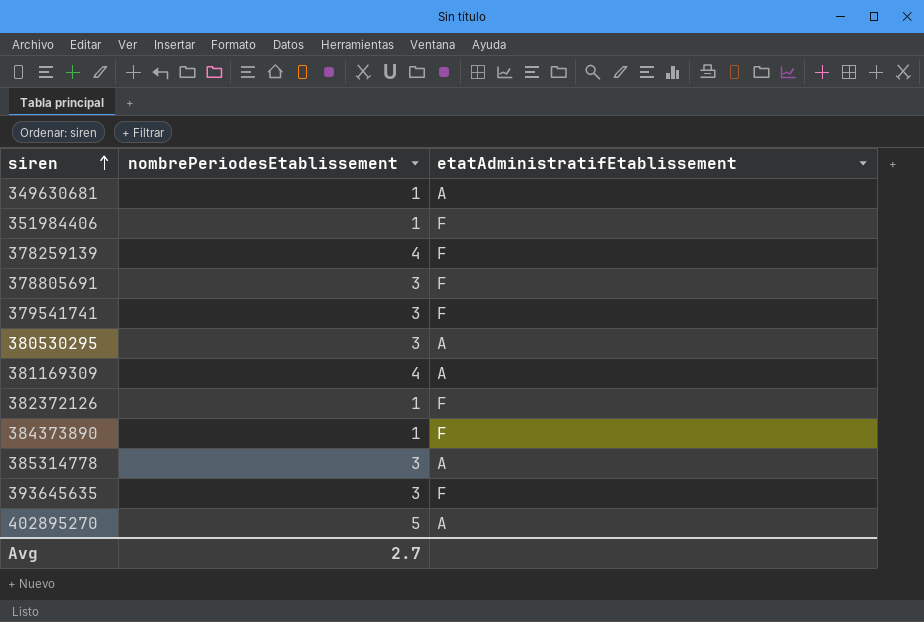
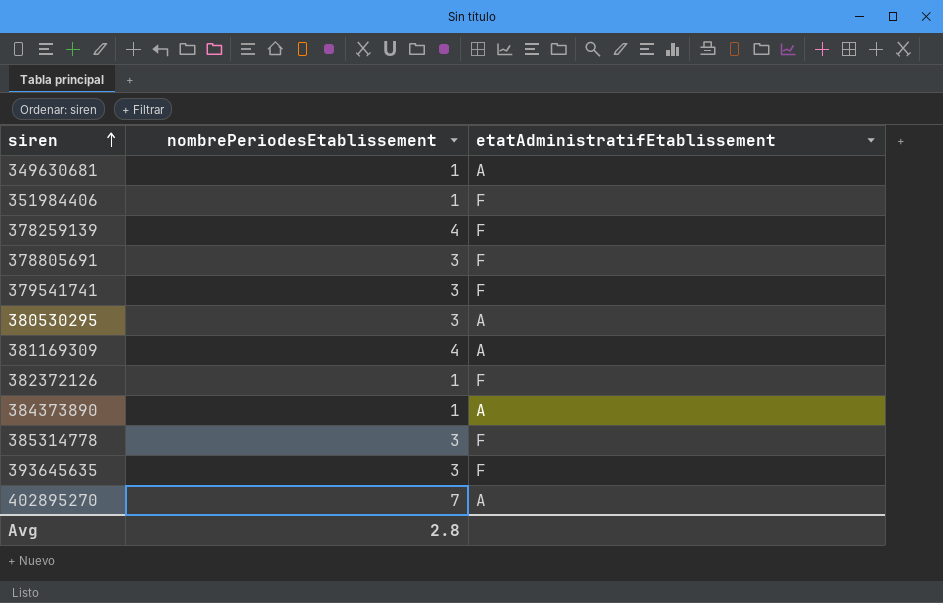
384373890 | etatAdministratifEtablissement: F -> A
385314778 | etatAdministratifEtablissement: A -> F
402895270 | nombrePeriodesEtablissement: 5 -> 7
Avg | nombrePeriodesEtablissement: 2.7 -> 2.8

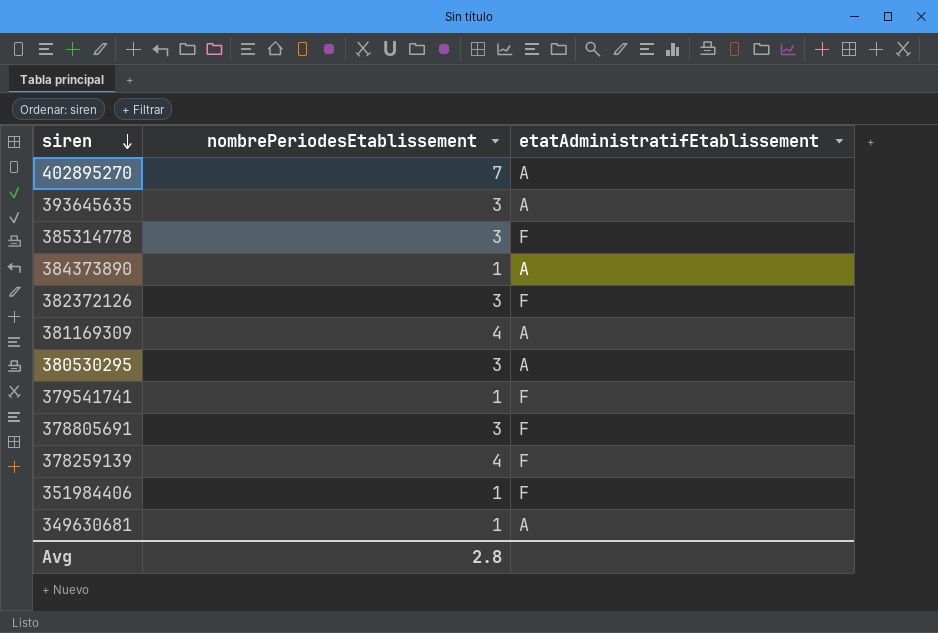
row order: siren ascending -> siren descending
393645635 | etatAdministratifEtablissement: F -> A
382372126 | nombrePeriodesEtablissement: 1 -> 3
379541741 | nombrePeriodesEtablissement: 3 -> 1

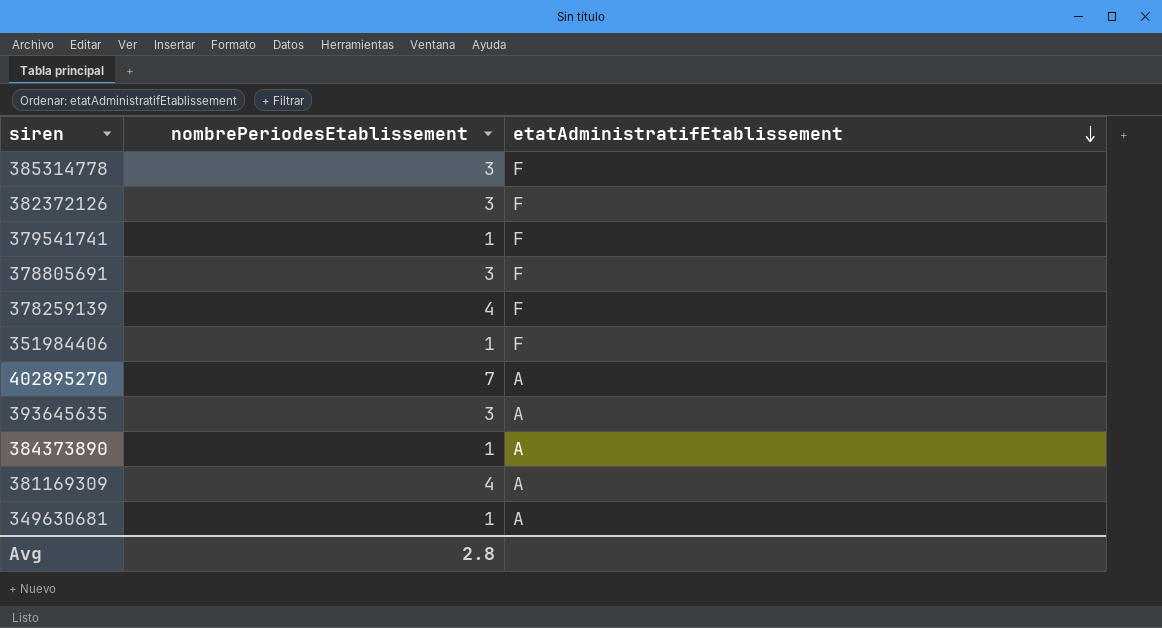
row order: siren descending -> etatAdministratifEtablissement descending
row 380530295: 3 | A -> none

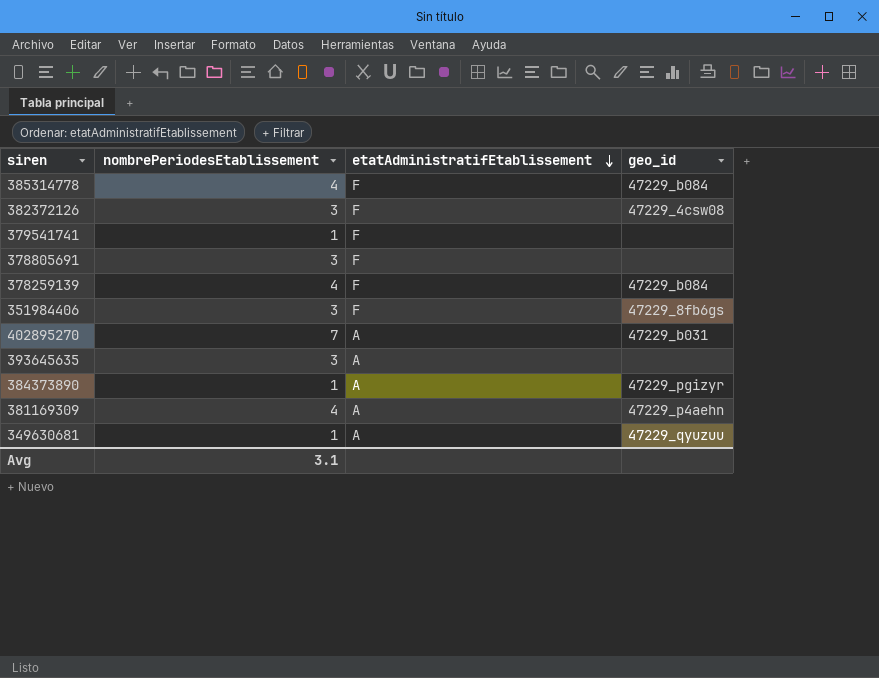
column geo_id | position: none -> 4
385314778 | nombrePeriodesEtablissement: 3 -> 4
351984406 | nombrePeriodesEtablissement: 1 -> 3
Avg | nombrePeriodesEtablissement: 2.8 -> 3.1

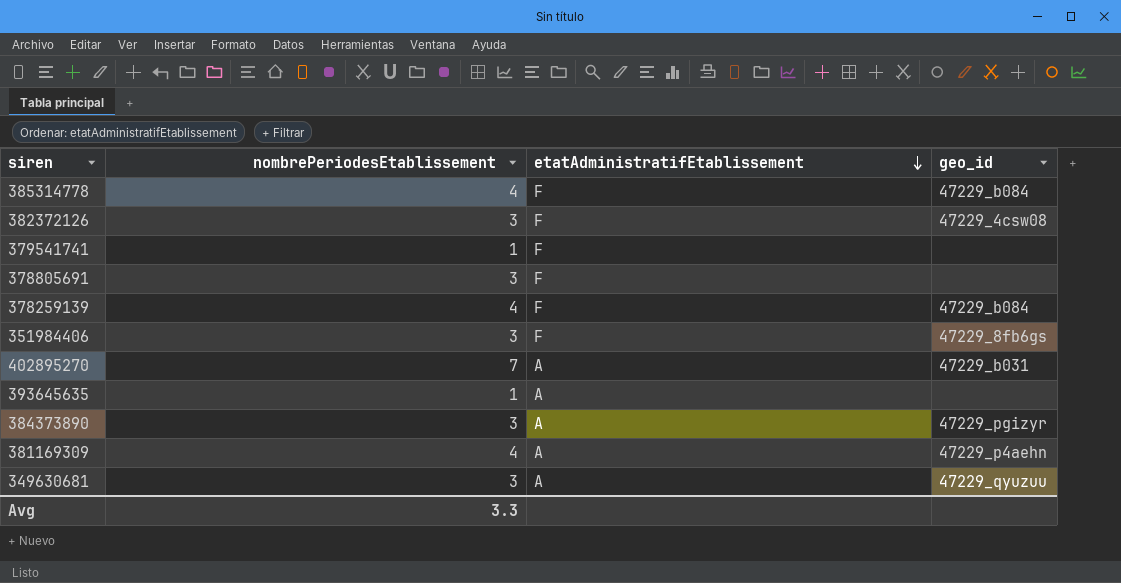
393645635 | nombrePeriodesEtablissement: 3 -> 1
384373890 | nombrePeriodesEtablissement: 1 -> 3
349630681 | nombrePeriodesEtablissement: 1 -> 3
Avg | nombrePeriodesEtablissement: 3.1 -> 3.3

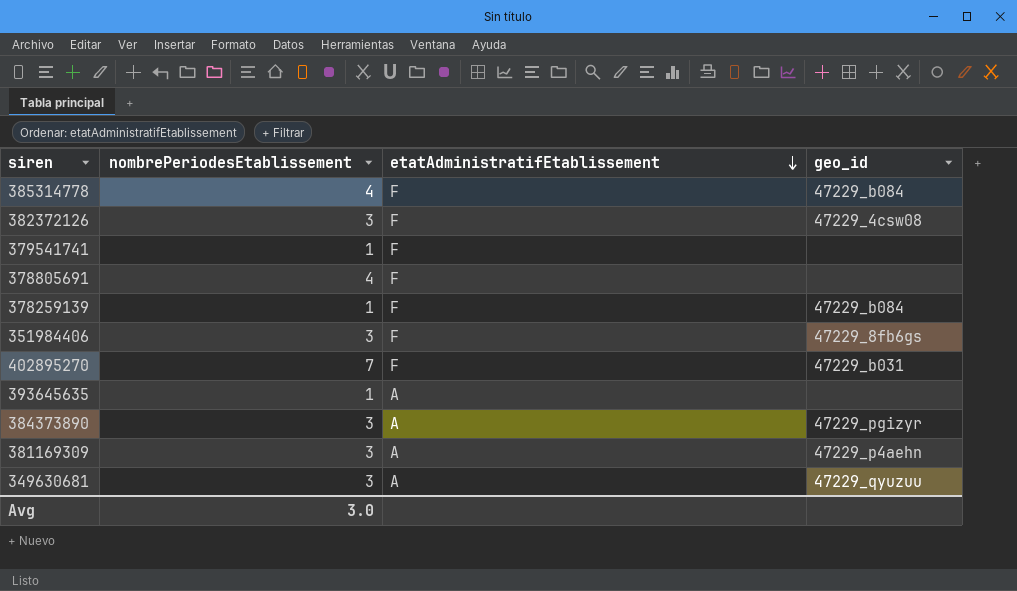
378805691 | nombrePeriodesEtablissement: 3 -> 4
378259139 | nombrePeriodesEtablissement: 4 -> 1
402895270 | etatAdministratifEtablissement: A -> F
381169309 | nombrePeriodesEtablissement: 4 -> 3
Avg | nombrePeriodesEtablissement: 3.3 -> 3.0

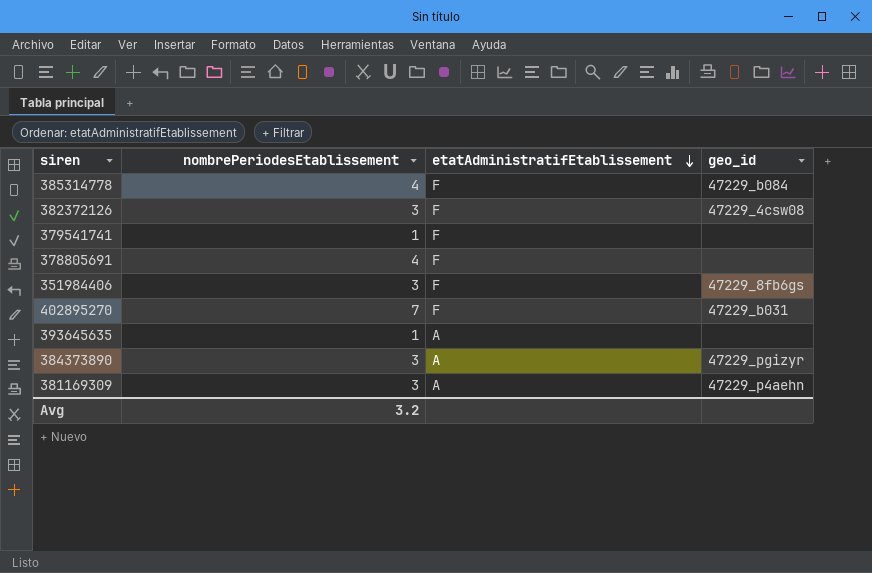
row 378259139: 1 | F | 47229_b084 -> none
row 349630681: 3 | A | 47229_qyuzuu -> none
Avg | nombrePeriodesEtablissement: 3.0 -> 3.2

